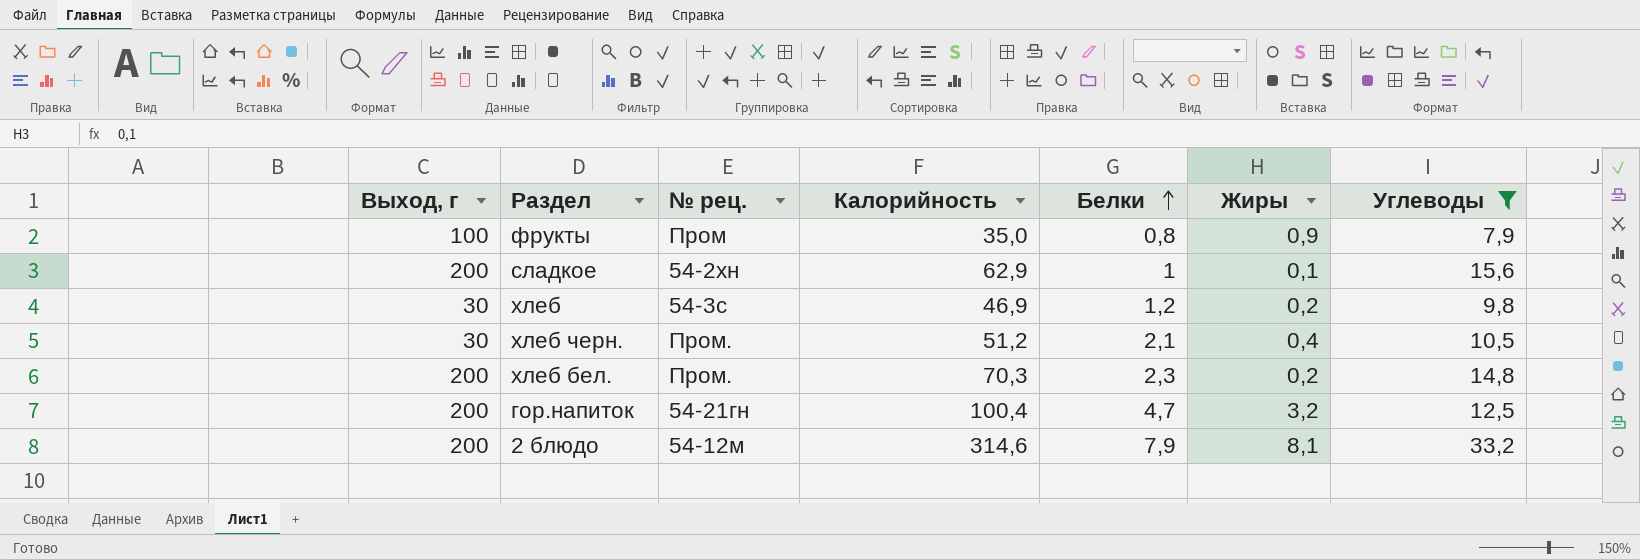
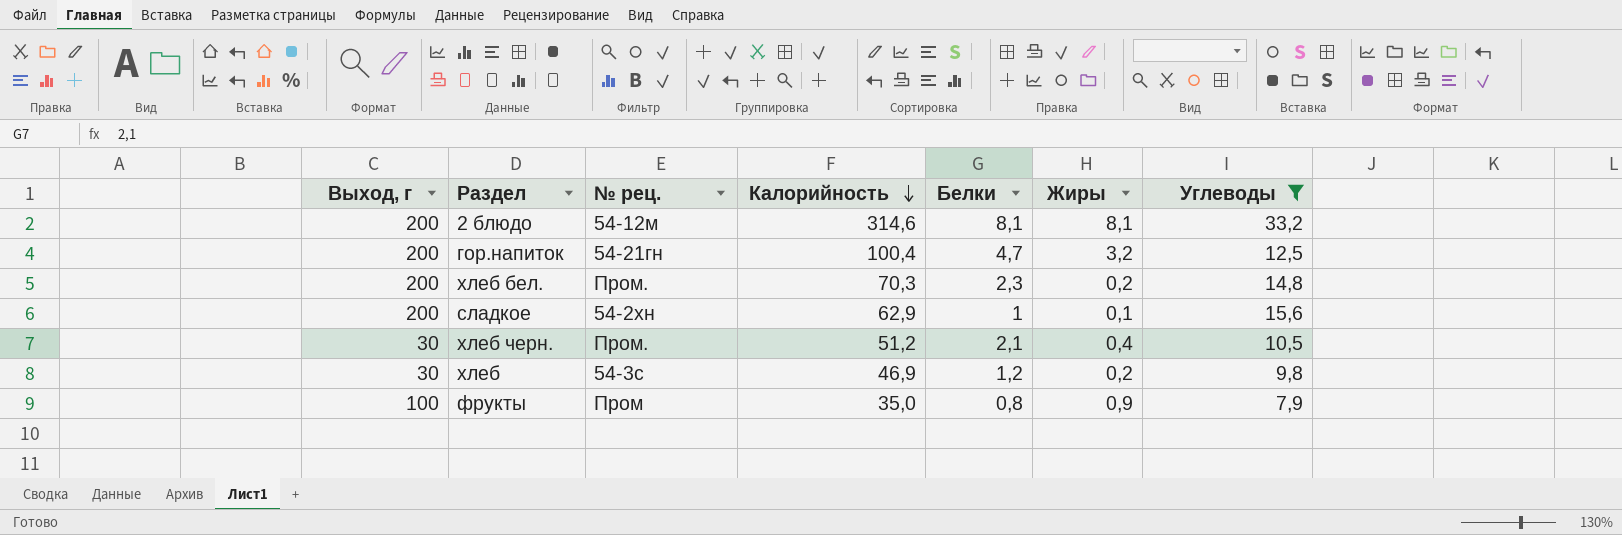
row order: Белки ascending -> Калорийность descending
2 блюдо | Белки: 7,9 -> 8,1

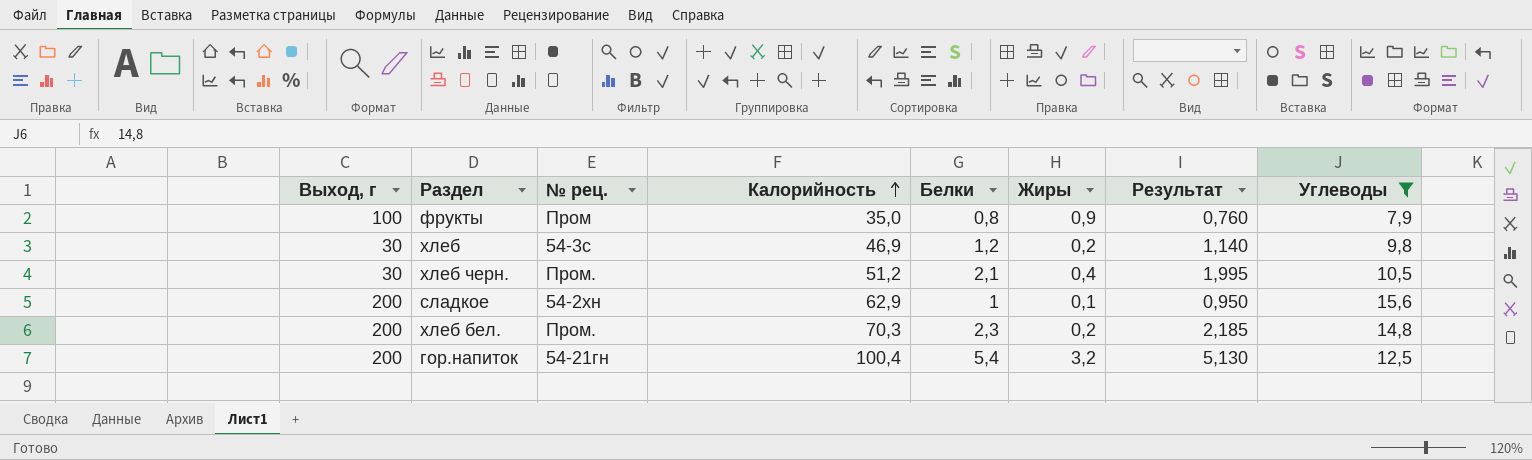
row order: Калорийность descending -> Калорийность ascending
column Результат | formula: none -> [Белки] * 0,95
row 2 блюдо: 200 | 54-12м | 314,6 | 8,1 | 8,1 | 33,2 -> none
гор.напиток | Белки: 4,7 -> 5,4

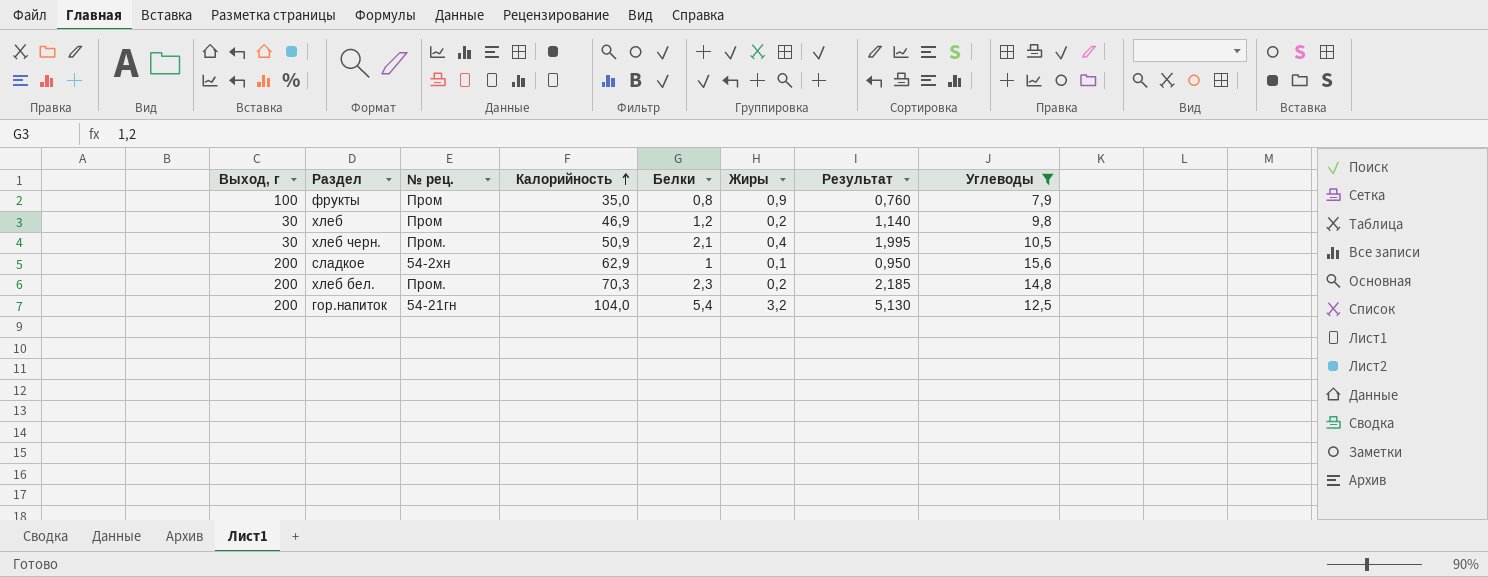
хлеб | № рец.: 54-3с -> Пром
хлеб черн. | Калорийность: 51,2 -> 50,9
гор.напиток | Калорийность: 100,4 -> 104,0

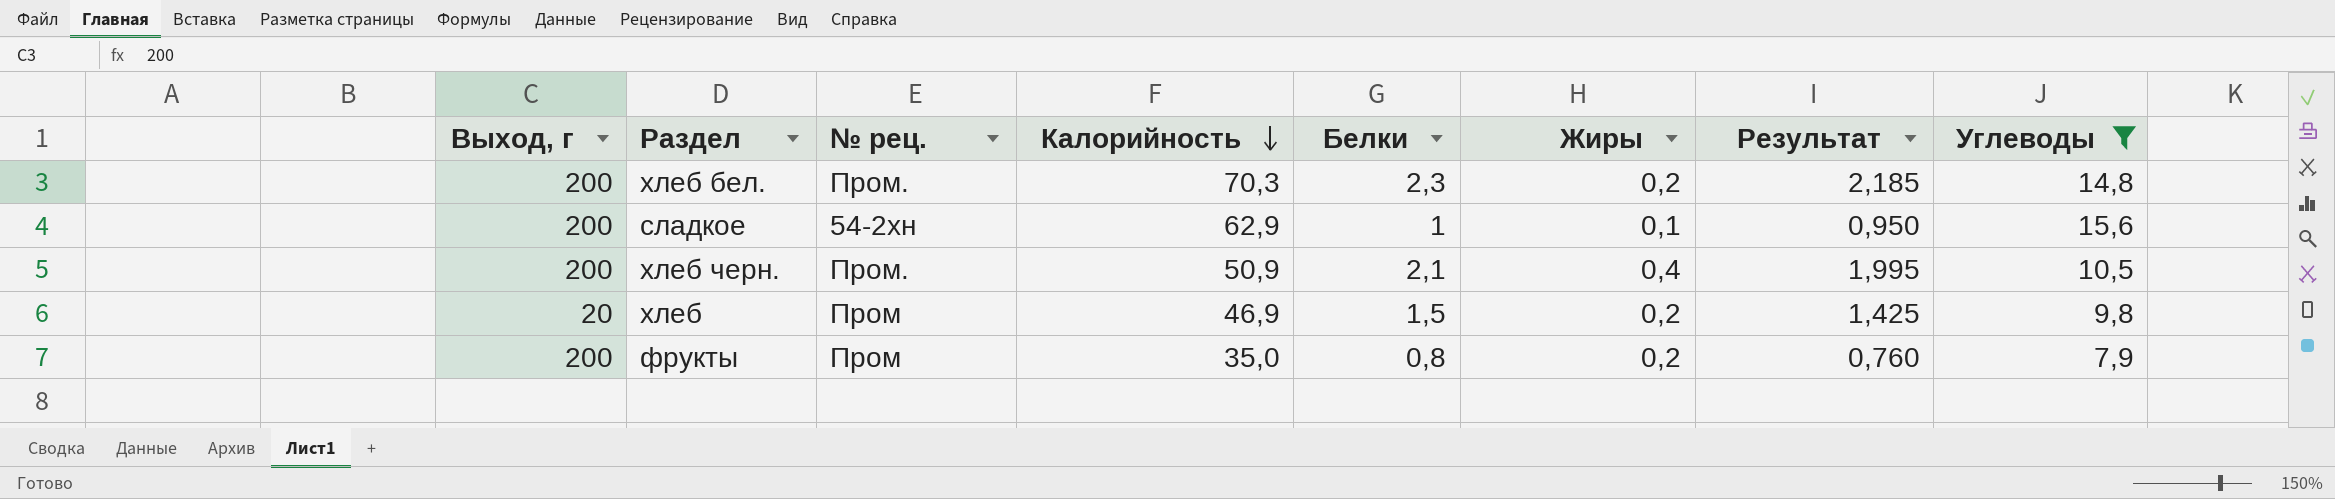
row order: Калорийность ascending -> Калорийность descending
row гор.напиток: 200 | 54-21гн | 104,0 | 5,4 | 3,2 | 5,130 | 12,5 -> none
хлеб черн. | Выход, г: 30 -> 200
хлеб | Выход, г: 30 -> 20
хлеб | Белки: 1,2 -> 1,5
хлеб | Результат: 1,140 -> 1,425
фрукты | Выход, г: 100 -> 200
фрукты | Жиры: 0,9 -> 0,2

